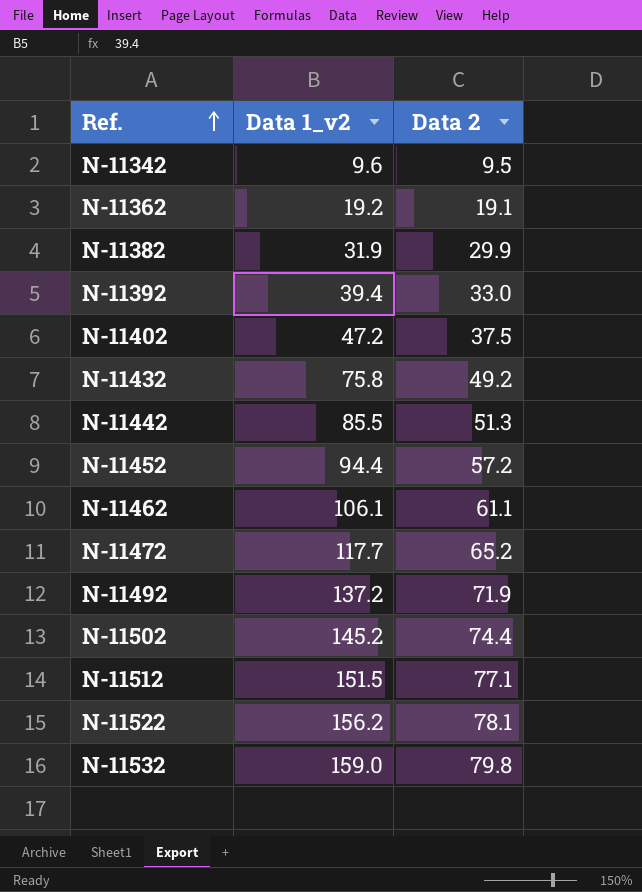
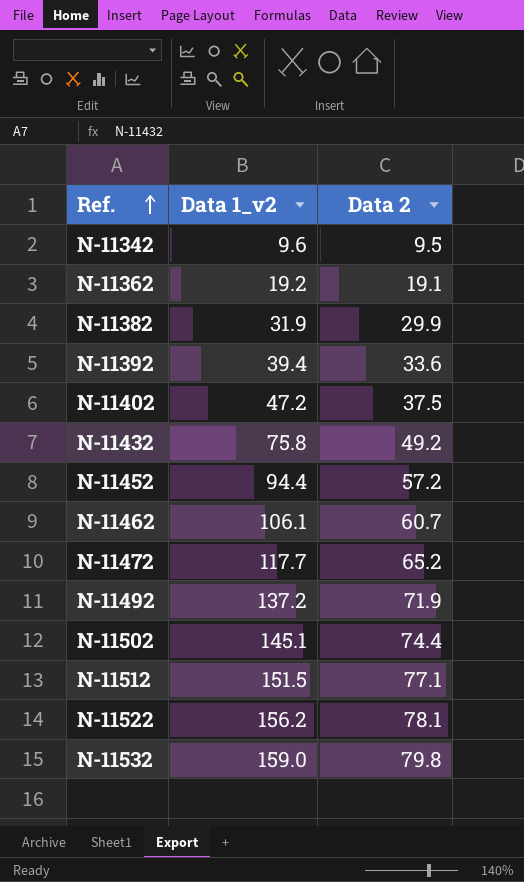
row N-11442: 85.5 | 51.3 -> none
N-11392 | Data 2: 33.0 -> 33.6
N-11462 | Data 2: 61.1 -> 60.7
N-11502 | Data 1_v2: 145.2 -> 145.1

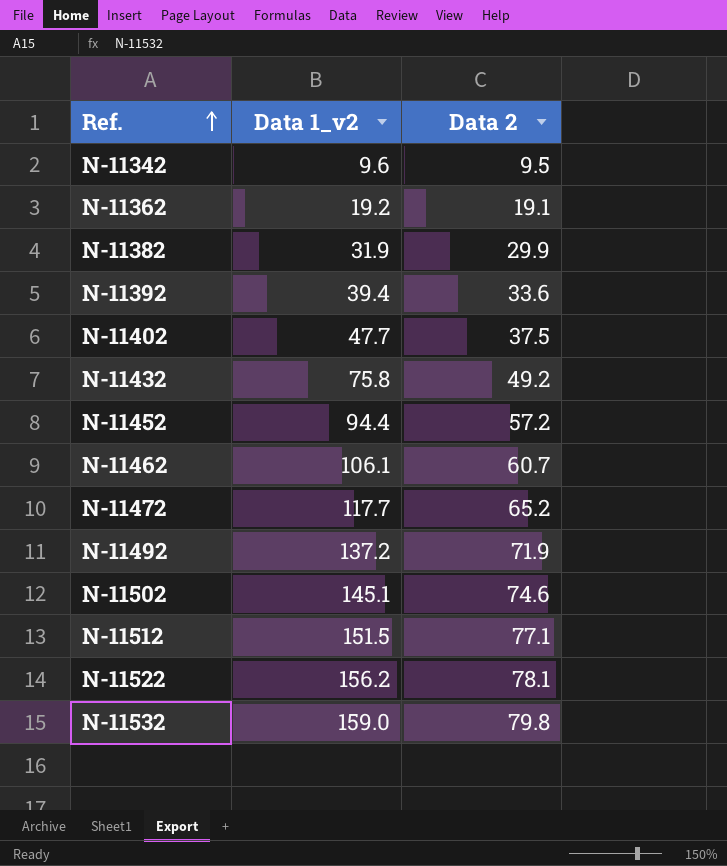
N-11402 | Data 1_v2: 47.2 -> 47.7
N-11502 | Data 2: 74.4 -> 74.6

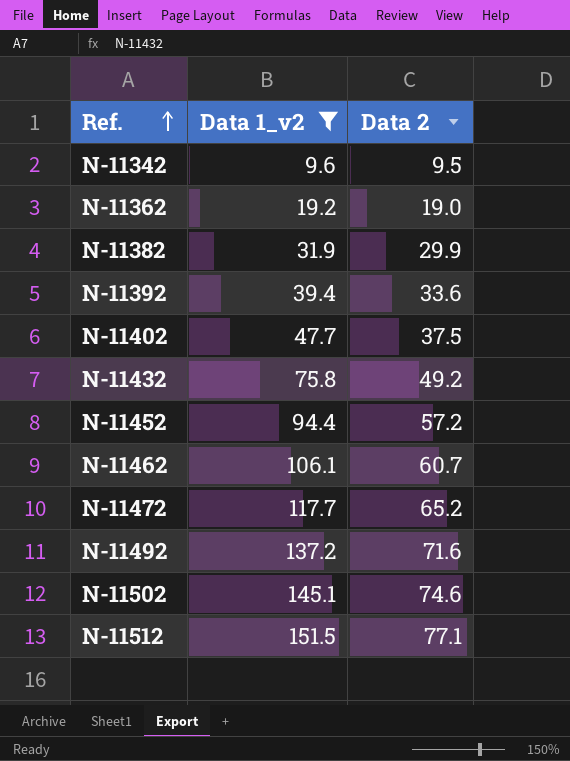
filter: none -> Data 1_v2 <= 151.5
N-11362 | Data 2: 19.1 -> 19.0
N-11492 | Data 2: 71.9 -> 71.6

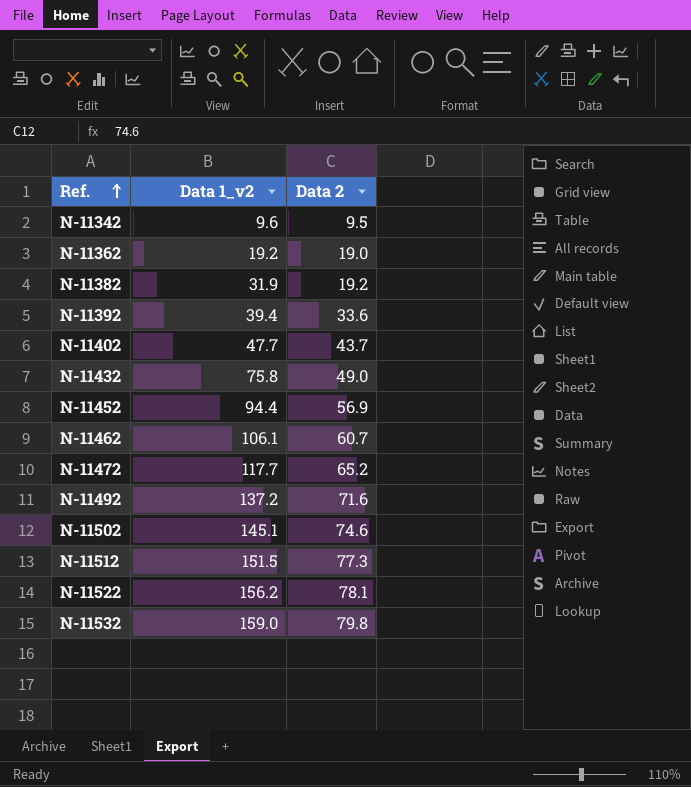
filter: Data 1_v2 <= 151.5 -> none
N-11382 | Data 2: 29.9 -> 19.2
N-11402 | Data 2: 37.5 -> 43.7
N-11432 | Data 2: 49.2 -> 49.0
N-11452 | Data 2: 57.2 -> 56.9
N-11512 | Data 2: 77.1 -> 77.3

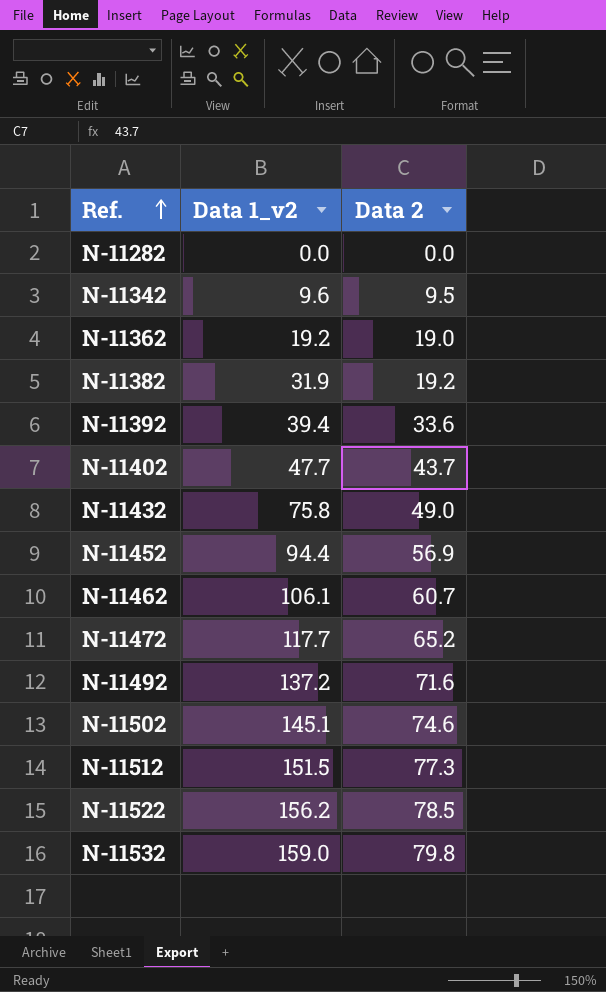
row N-11282: none -> 0.0 | 0.0
N-11522 | Data 2: 78.1 -> 78.5

